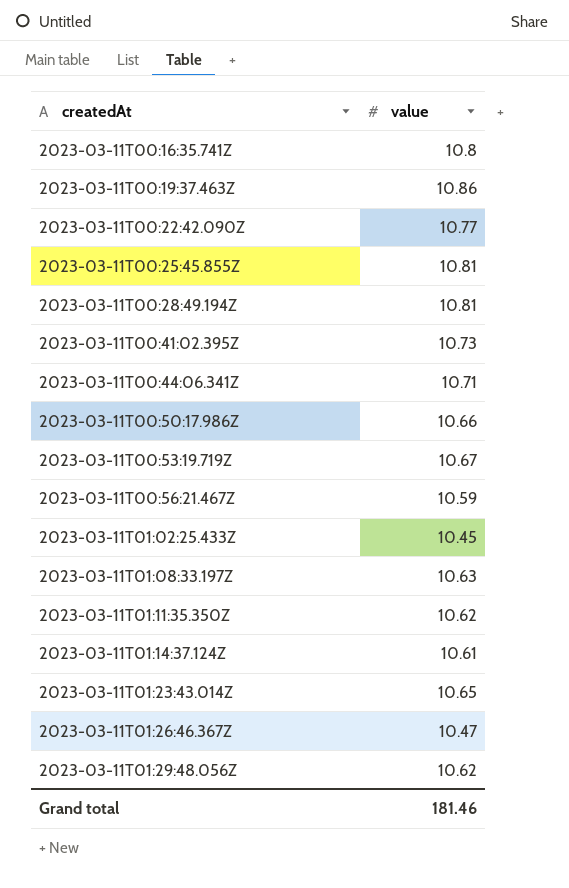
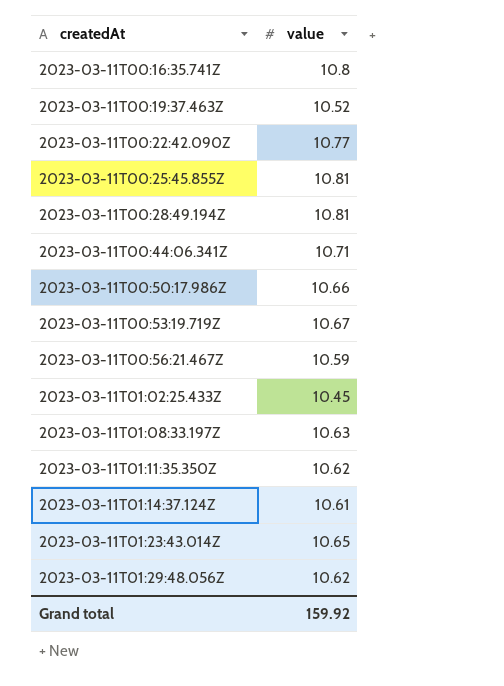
row 2023-03-11T00:41:02.395Z: 10.73 -> none
row 2023-03-11T01:26:46.367Z: 10.47 -> none
2023-03-11T00:19:37.463Z | value: 10.86 -> 10.52
Grand total | value: 181.46 -> 159.92

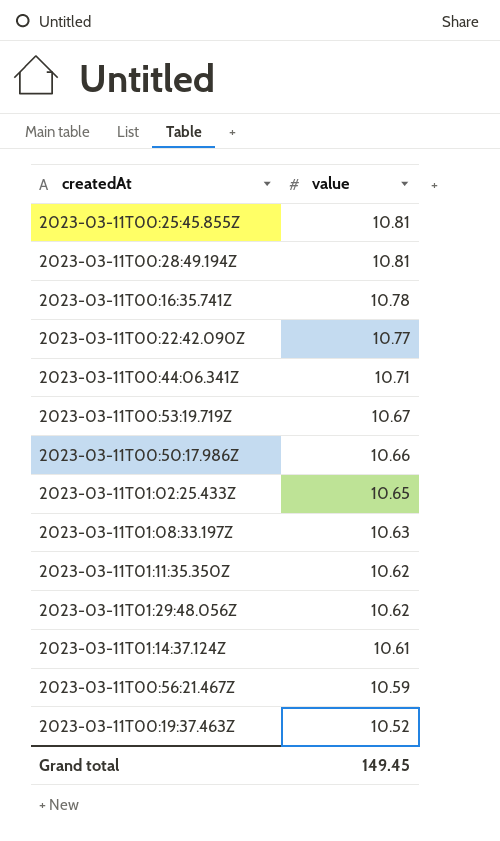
row order: createdAt ascending -> value descending
row 2023-03-11T01:23:43.014Z: 10.65 -> none
2023-03-11T00:16:35.741Z | value: 10.8 -> 10.78
2023-03-11T01:02:25.433Z | value: 10.45 -> 10.65
Grand total | value: 159.92 -> 149.45

